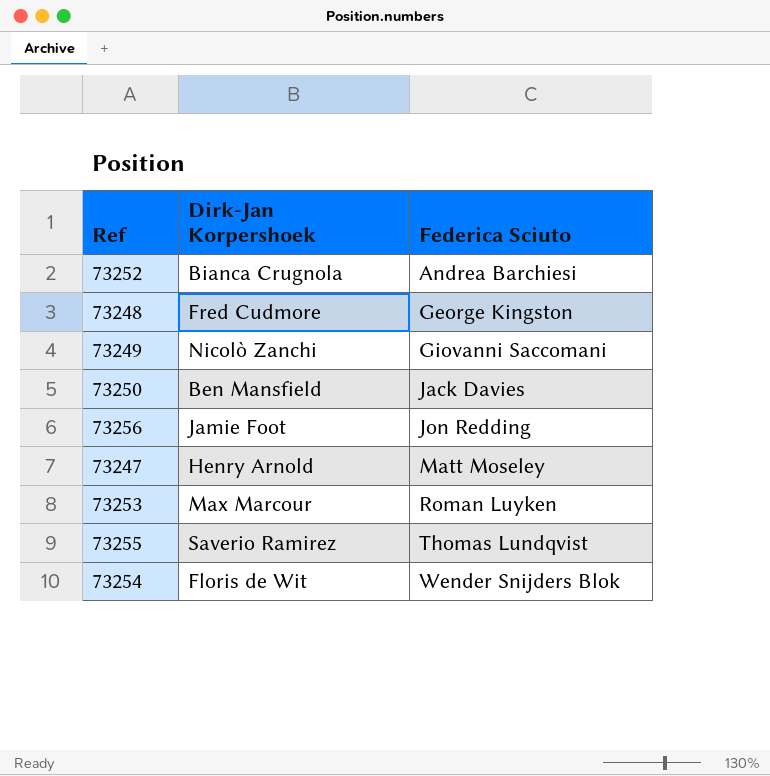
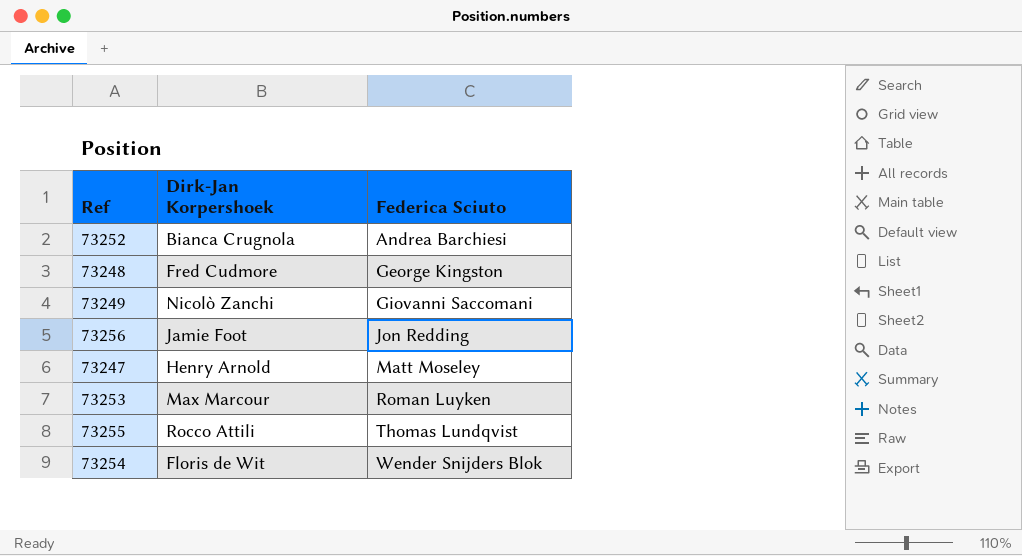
row 73250: Ben Mansfield | Jack Davies -> none
73255 | Dirk-Jan Korpershoek: Saverio Ramirez -> Rocco Attili

